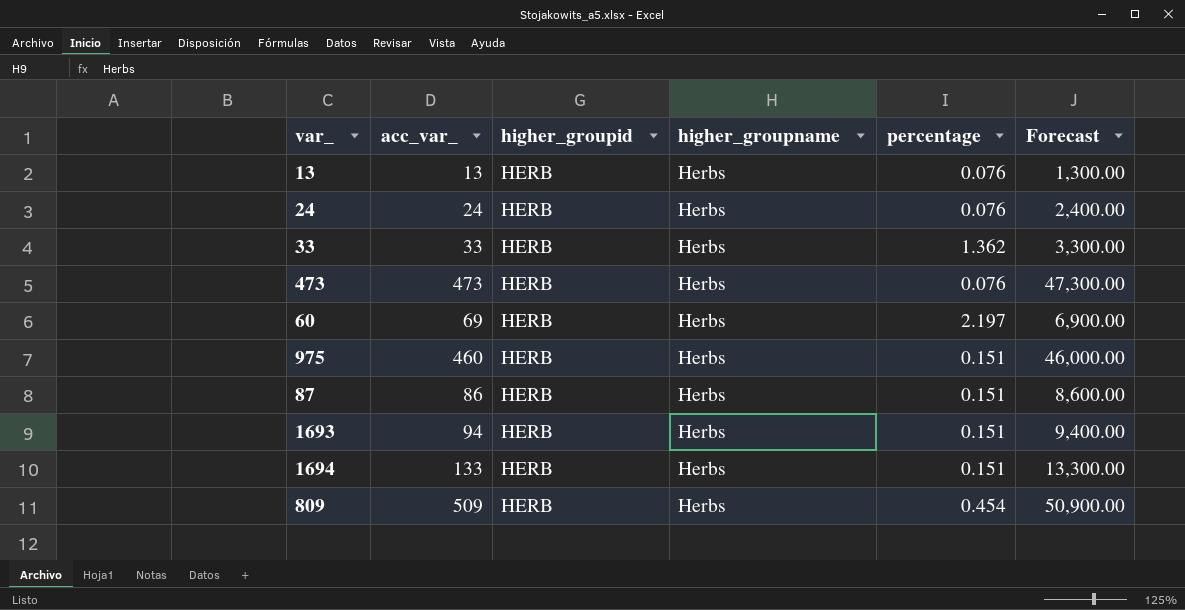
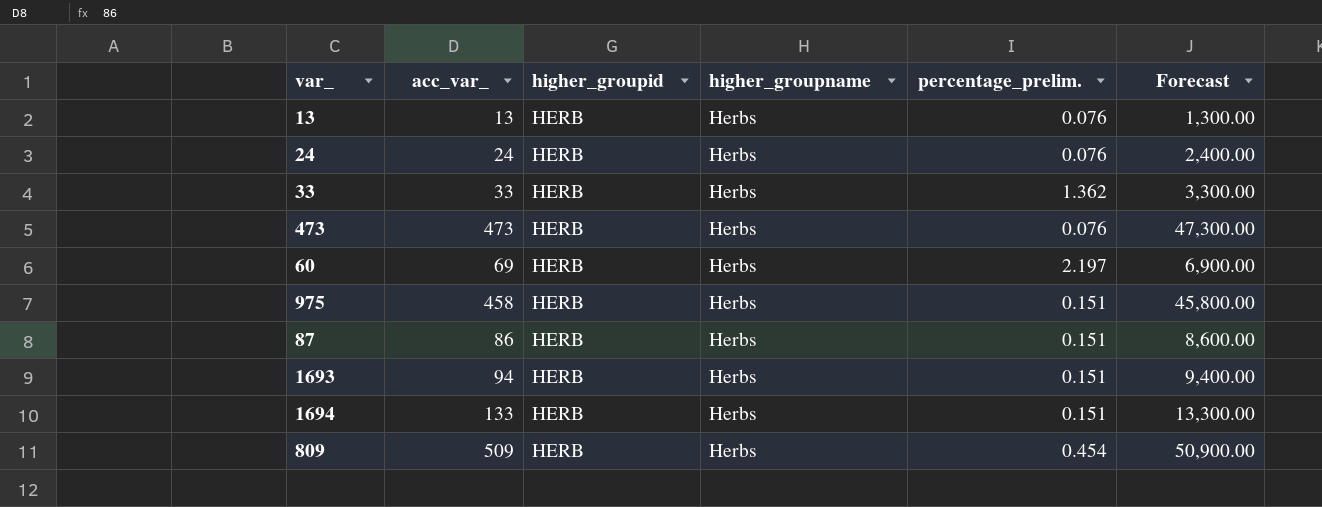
column name: percentage -> percentage_prelim.
975 | acc_var_: 460 -> 458
975 | Forecast: 46,000.00 -> 45,800.00

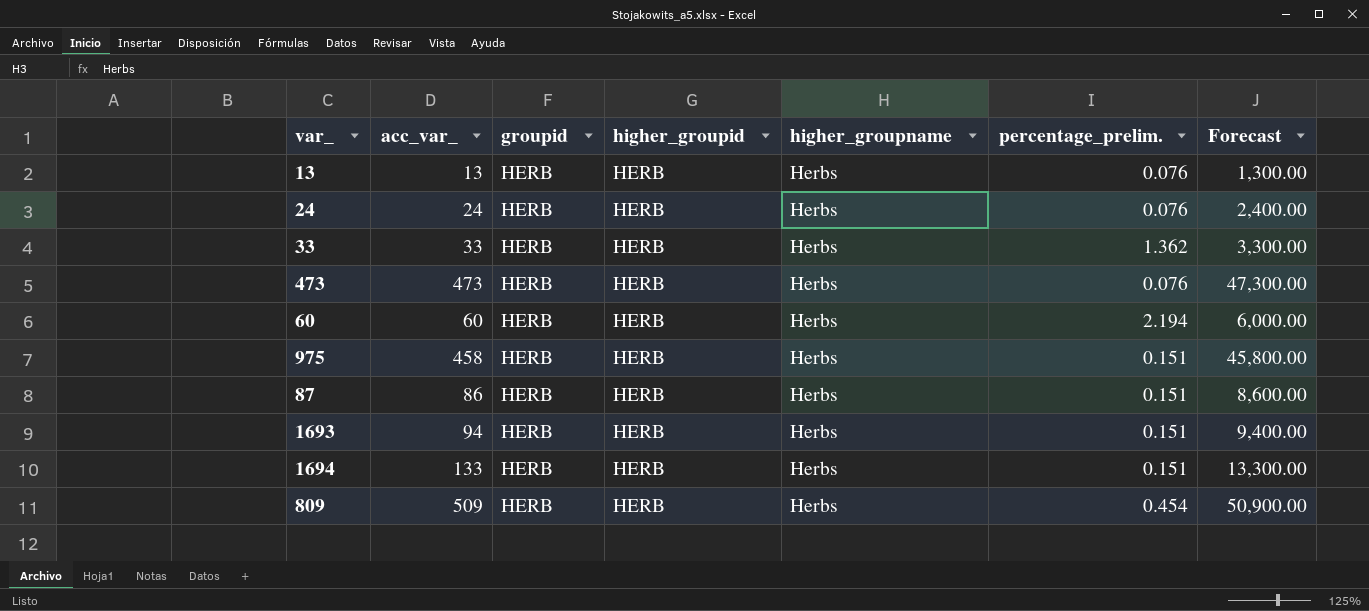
column groupid | position: none -> 3
60 | acc_var_: 69 -> 60
60 | percentage_prelim.: 2.197 -> 2.194
60 | Forecast: 6,900.00 -> 6,000.00

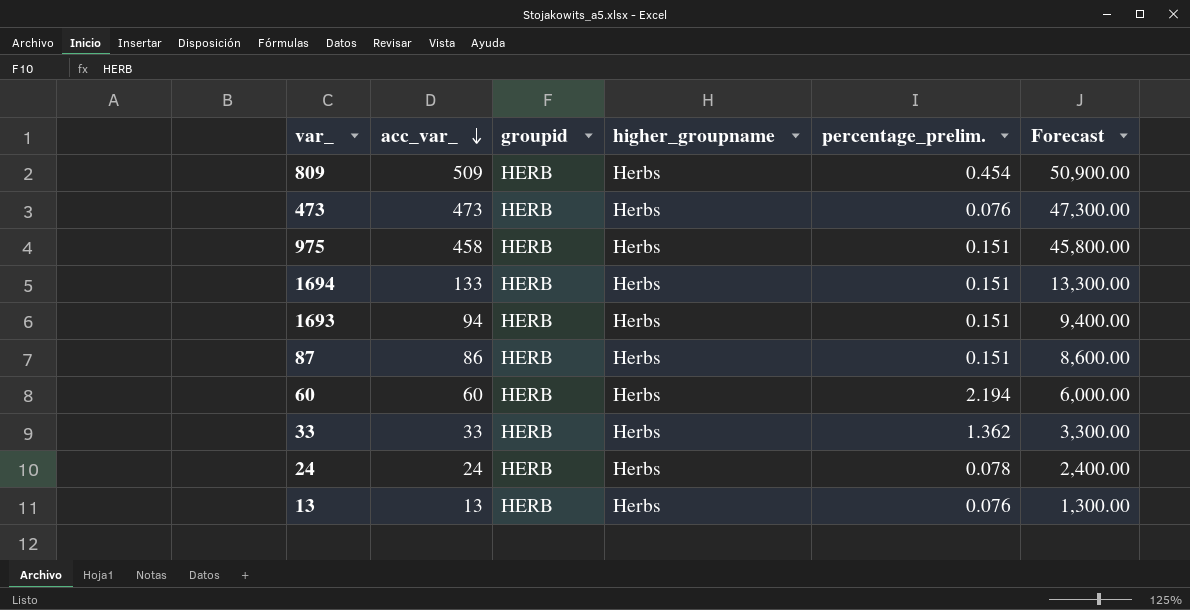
row order: none -> acc_var_ descending
column higher_groupid | position: 4 -> none
24 | percentage_prelim.: 0.076 -> 0.078

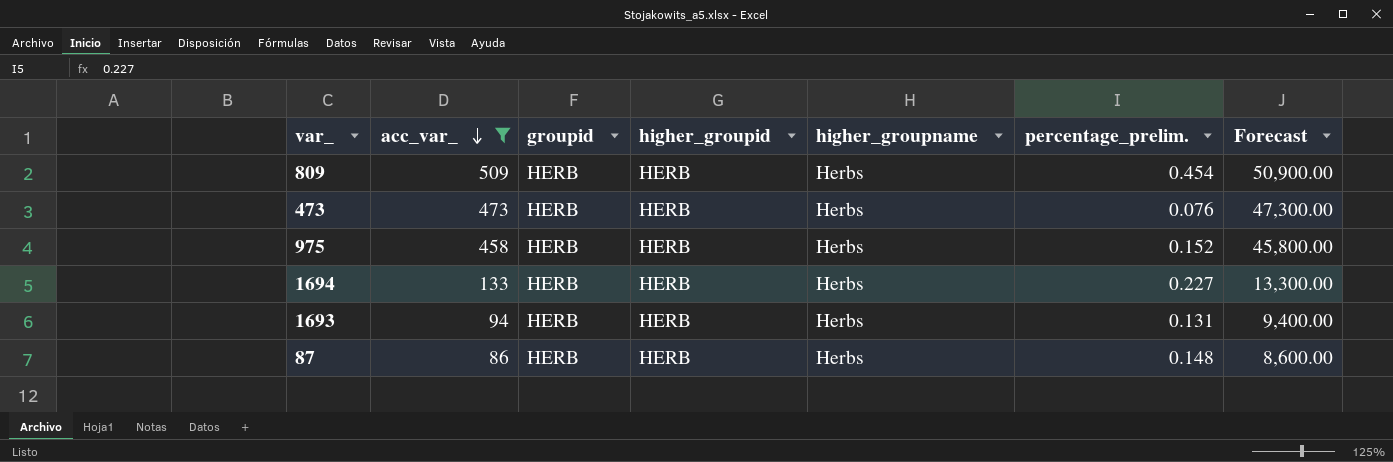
filter: none -> acc_var_ >= 86
column higher_groupid | position: none -> 4
975 | percentage_prelim.: 0.151 -> 0.152
1694 | percentage_prelim.: 0.151 -> 0.227
1693 | percentage_prelim.: 0.151 -> 0.131
87 | percentage_prelim.: 0.151 -> 0.148

